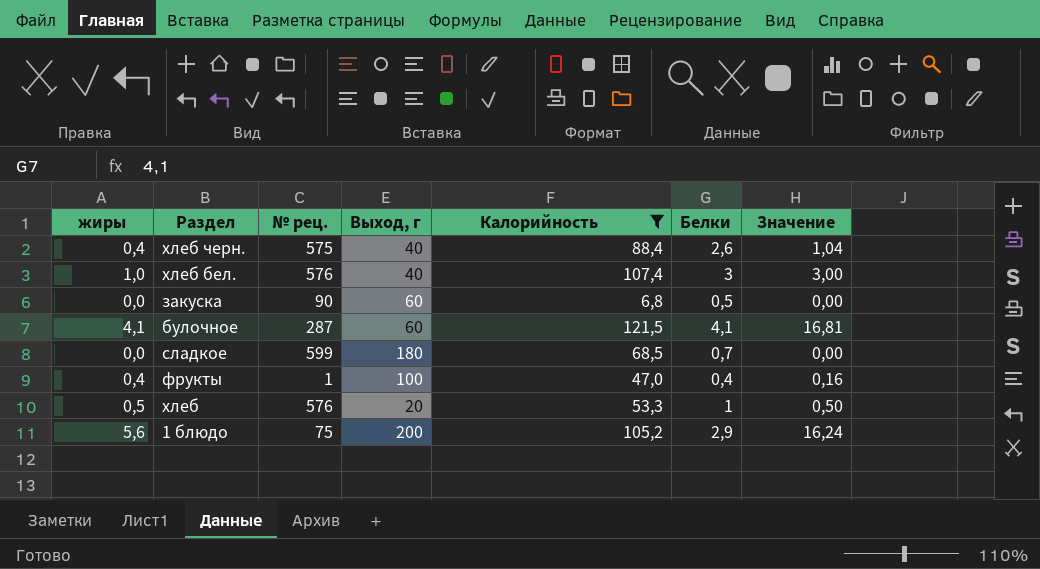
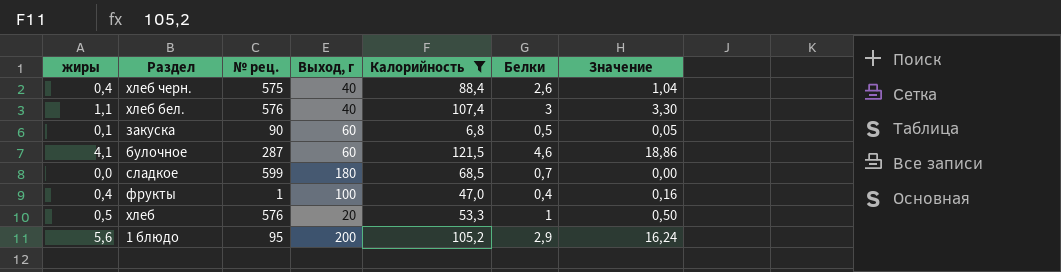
хлеб бел. | жиры: 1,0 -> 1,1
хлеб бел. | Значение: 3,00 -> 3,30
закуска | жиры: 0,0 -> 0,1
закуска | Значение: 0,00 -> 0,05
булочное | Белки: 4,1 -> 4,6
булочное | Значение: 16,81 -> 18,86
1 блюдо | № рец.: 75 -> 95

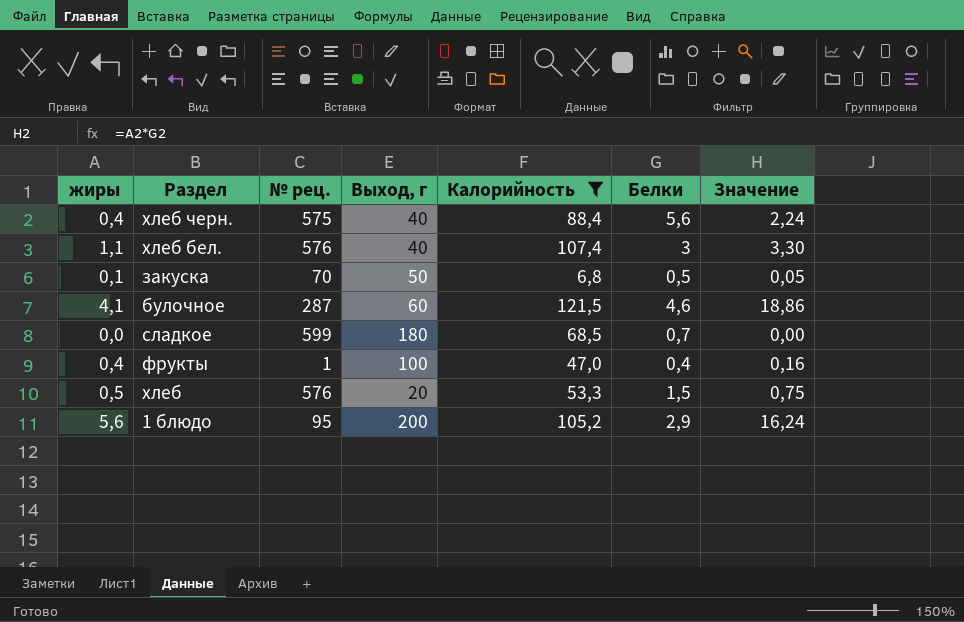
хлеб черн. | Белки: 2,6 -> 5,6
хлеб черн. | Значение: 1,04 -> 2,24
закуска | № рец.: 90 -> 70
закуска | Выход, г: 60 -> 50
хлеб | Белки: 1 -> 1,5
хлеб | Значение: 0,50 -> 0,75

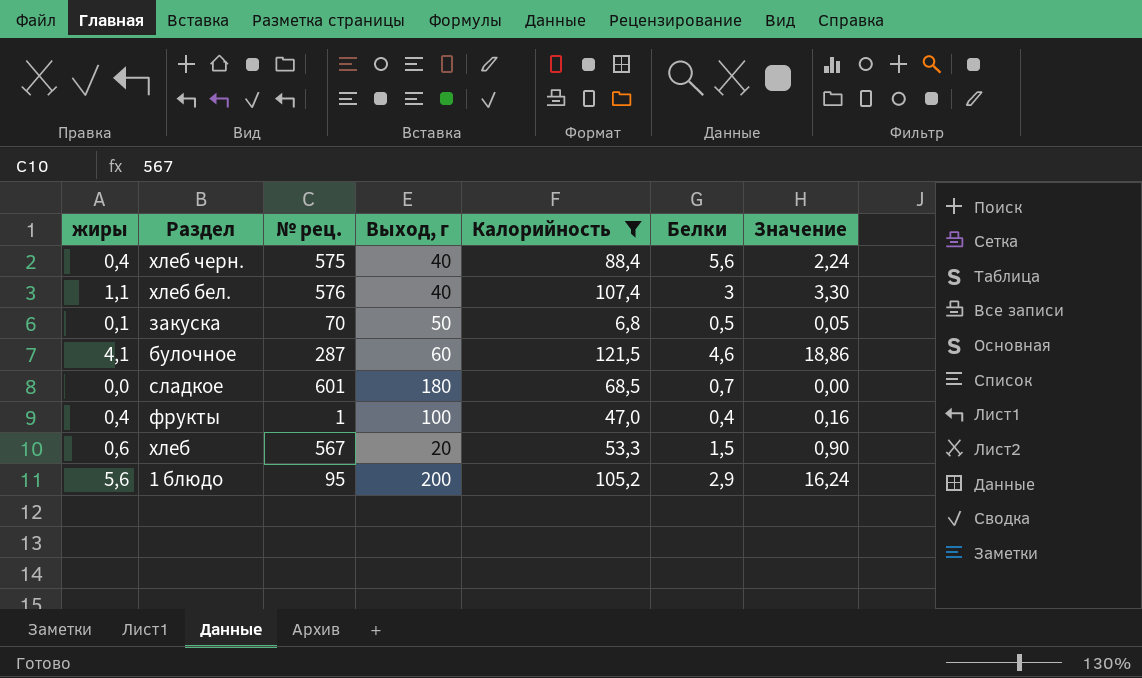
сладкое | № рец.: 599 -> 601
хлеб | жиры: 0,5 -> 0,6
хлеб | № рец.: 576 -> 567
хлеб | Значение: 0,75 -> 0,90

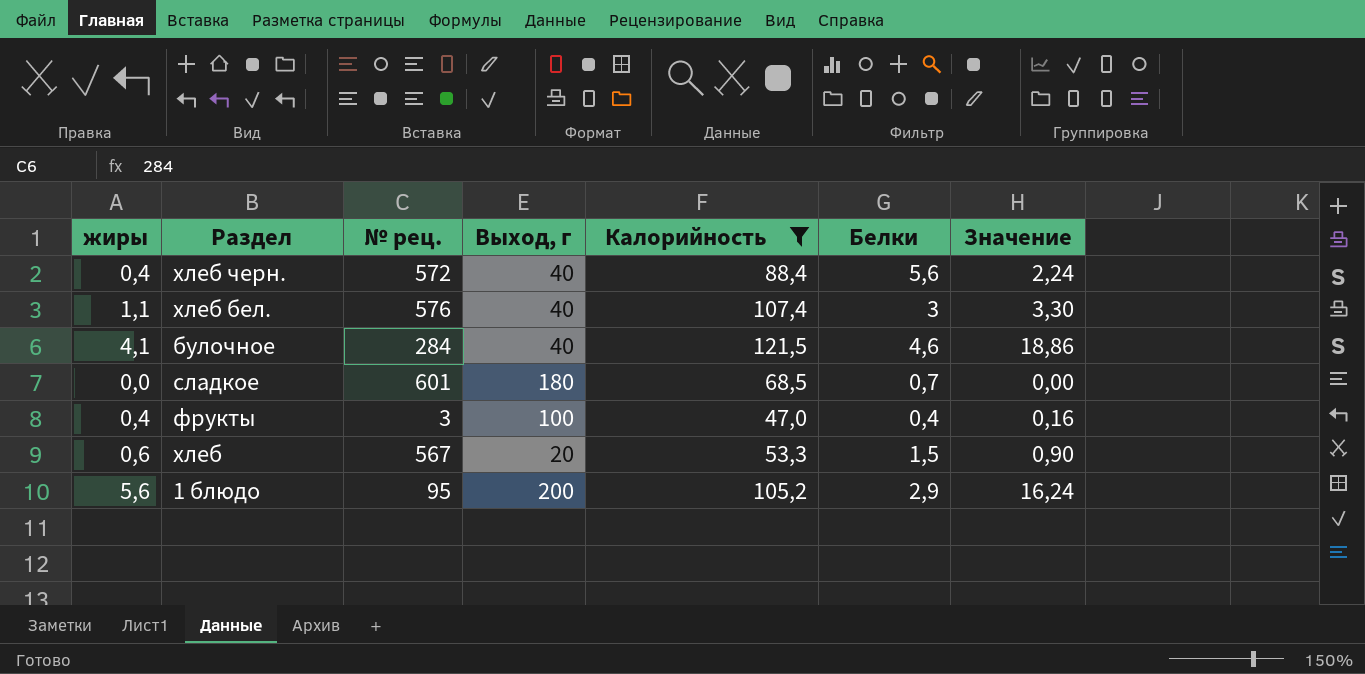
row закуска: 0,1 | 70 | 50 | 6,8 | 0,5 | 0,05 -> none
хлеб черн. | № рец.: 575 -> 572
булочное | № рец.: 287 -> 284
булочное | Выход, г: 60 -> 40
фрукты | № рец.: 1 -> 3

